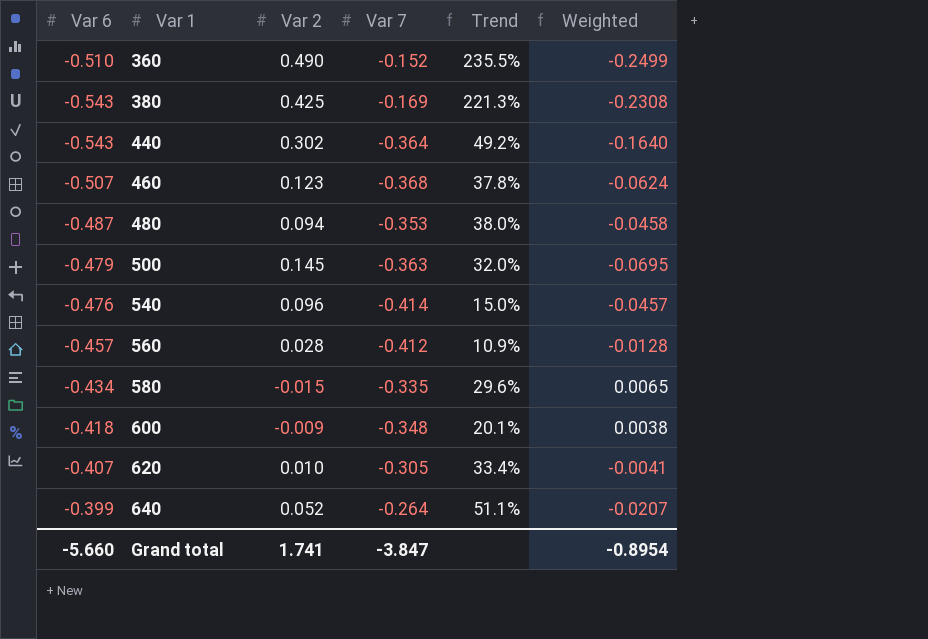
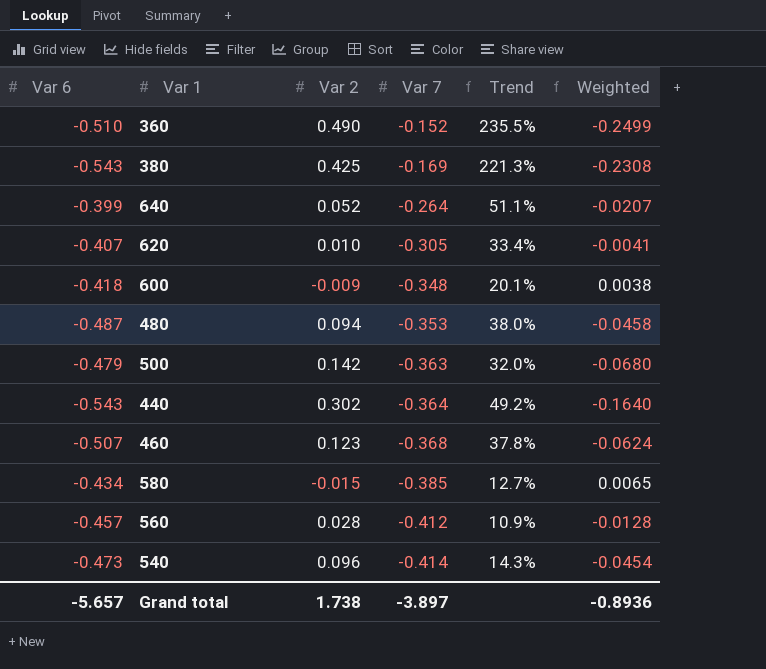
row order: Var 1 ascending -> Var 7 descending
500 | Var 2: 0.145 -> 0.142
500 | Weighted: -0.0695 -> -0.0680
580 | Var 7: -0.335 -> -0.385
580 | Trend: 29.6% -> 12.7%
540 | Var 6: -0.476 -> -0.473
540 | Trend: 15.0% -> 14.3%
540 | Weighted: -0.0457 -> -0.0454
Grand total | Var 6: -5.660 -> -5.657
Grand total | Var 2: 1.741 -> 1.738
Grand total | Var 7: -3.847 -> -3.897
Grand total | Weighted: -0.8954 -> -0.8936

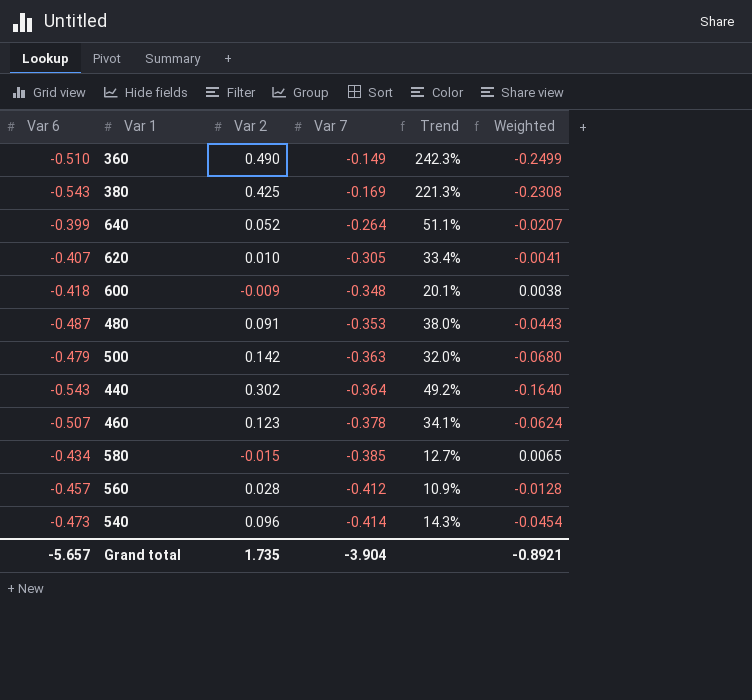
360 | Var 7: -0.152 -> -0.149
360 | Trend: 235.5% -> 242.3%
480 | Var 2: 0.094 -> 0.091
480 | Weighted: -0.0458 -> -0.0443
460 | Var 7: -0.368 -> -0.378
460 | Trend: 37.8% -> 34.1%
Grand total | Var 2: 1.738 -> 1.735
Grand total | Var 7: -3.897 -> -3.904
Grand total | Weighted: -0.8936 -> -0.8921

